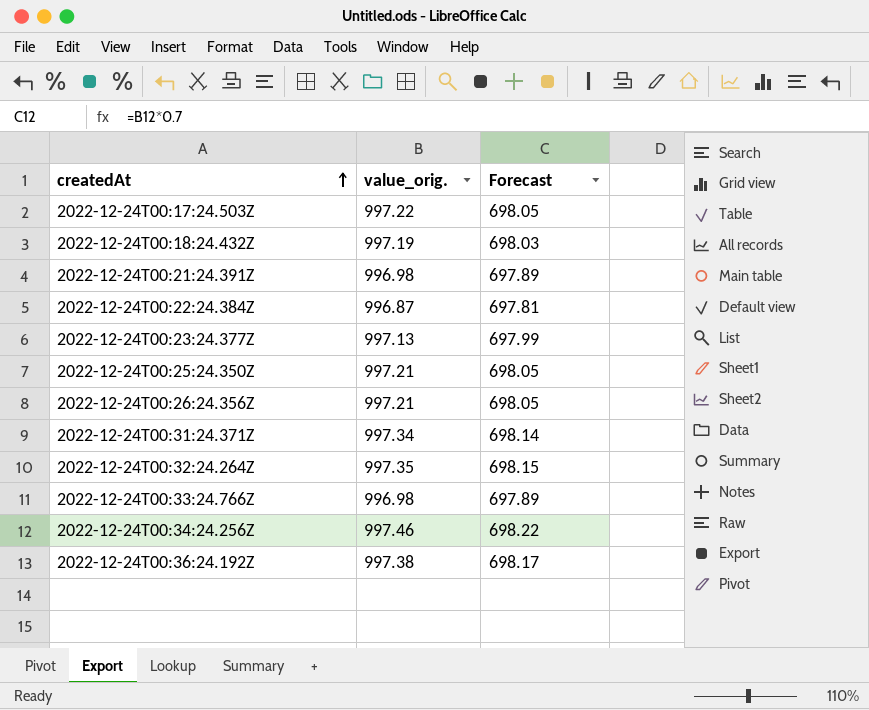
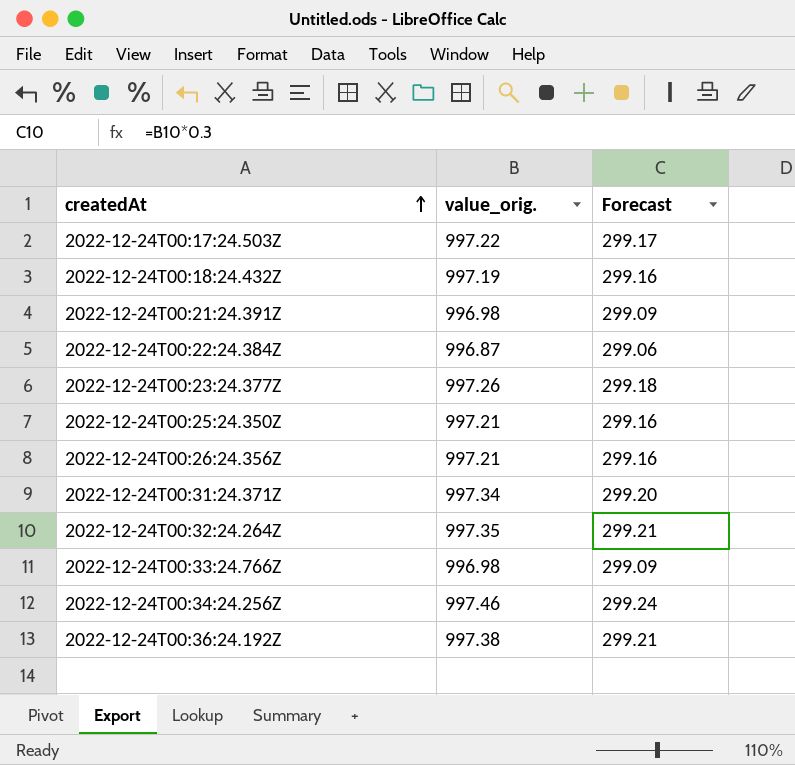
column Forecast | formula: [value_orig.] * 0.7 -> [value_orig.] * 0.3
2022-12-24T00:23:24.377Z | value_orig.: 997.13 -> 997.26

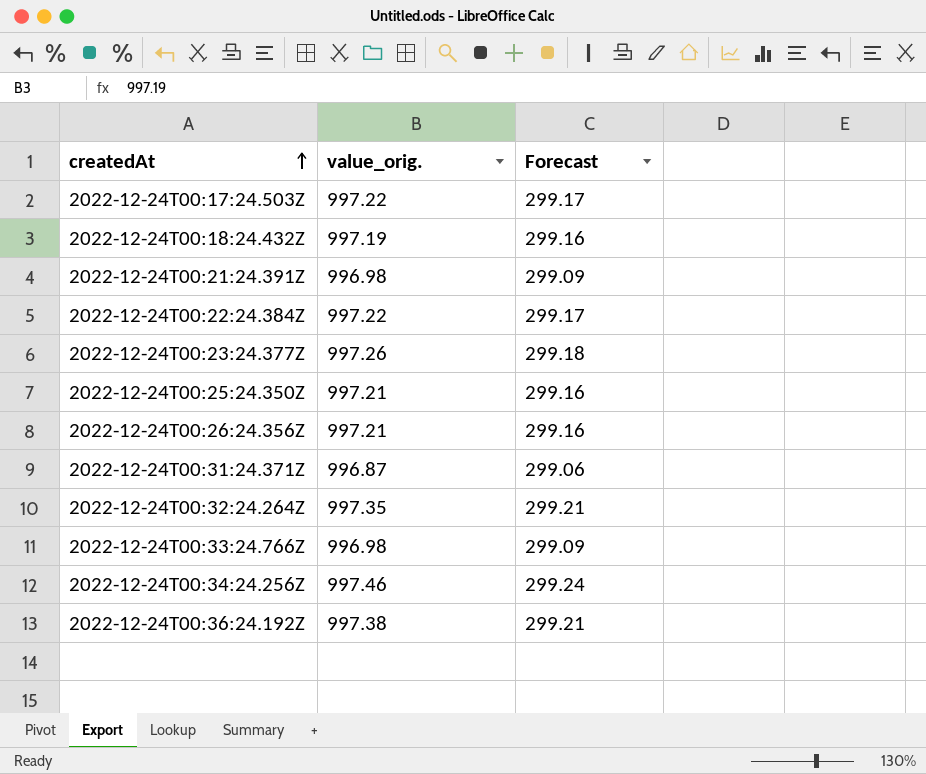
2022-12-24T00:22:24.384Z | value_orig.: 996.87 -> 997.22
2022-12-24T00:22:24.384Z | Forecast: 299.06 -> 299.17
2022-12-24T00:31:24.371Z | value_orig.: 997.34 -> 996.87
2022-12-24T00:31:24.371Z | Forecast: 299.20 -> 299.06

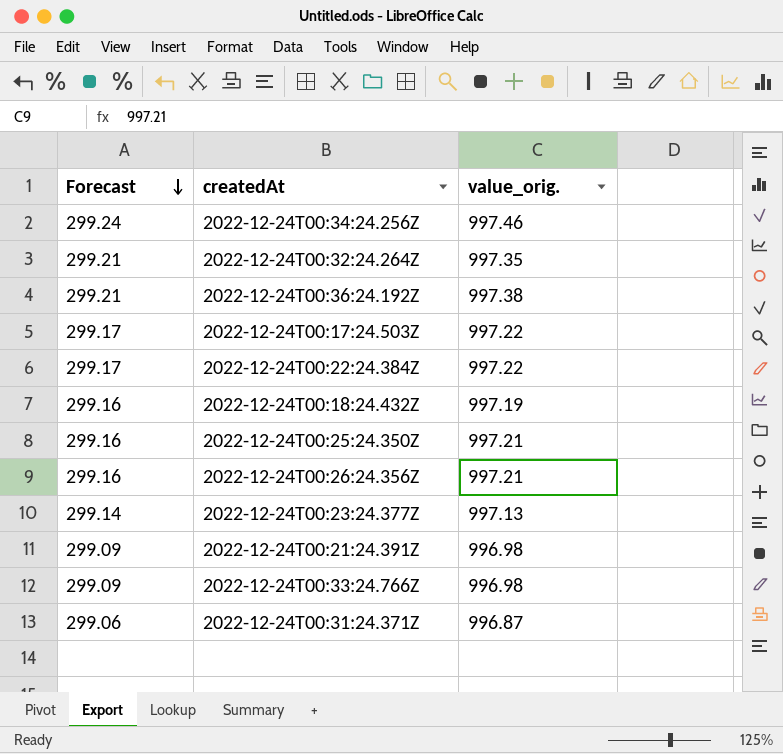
row order: createdAt ascending -> Forecast descending
column Forecast | position: 3 -> 1
2022-12-24T00:23:24.377Z | Forecast: 299.18 -> 299.14
2022-12-24T00:23:24.377Z | value_orig.: 997.26 -> 997.13

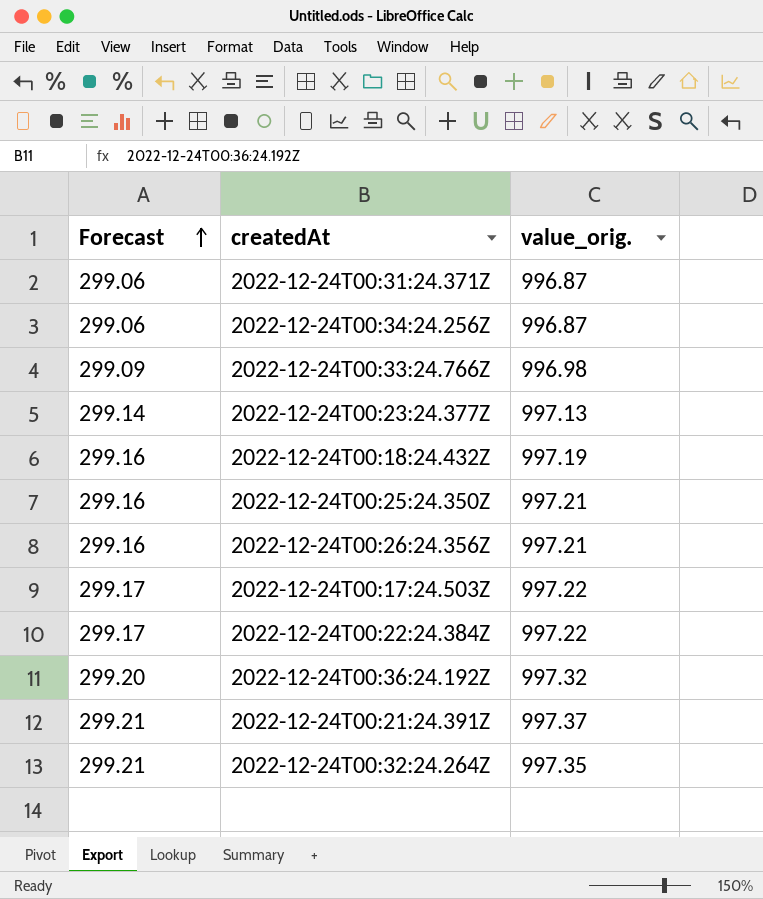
row order: Forecast descending -> Forecast ascending
2022-12-24T00:34:24.256Z | Forecast: 299.24 -> 299.06
2022-12-24T00:34:24.256Z | value_orig.: 997.46 -> 996.87
2022-12-24T00:36:24.192Z | Forecast: 299.21 -> 299.20
2022-12-24T00:36:24.192Z | value_orig.: 997.38 -> 997.32
2022-12-24T00:21:24.391Z | Forecast: 299.09 -> 299.21
2022-12-24T00:21:24.391Z | value_orig.: 996.98 -> 997.37

